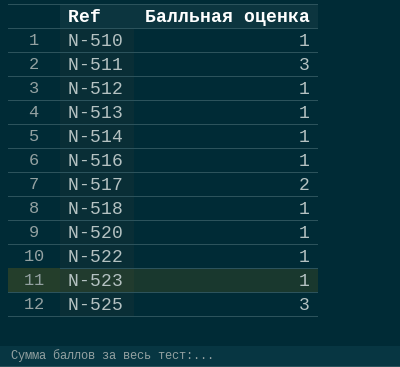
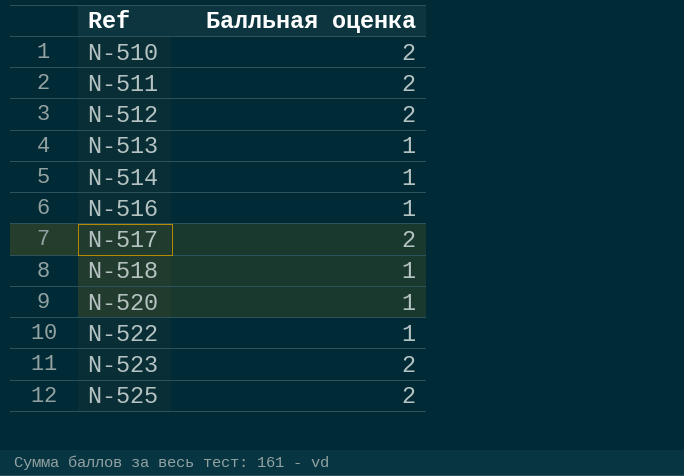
N-510 | Балльная оценка: 1 -> 2
N-511 | Балльная оценка: 3 -> 2
N-512 | Балльная оценка: 1 -> 2
N-523 | Балльная оценка: 1 -> 2
N-525 | Балльная оценка: 3 -> 2

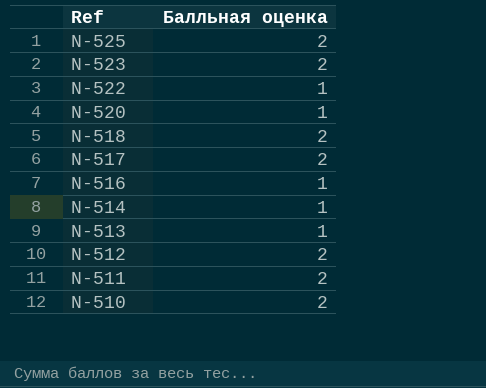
row order: Ref ascending -> Ref descending
N-518 | Балльная оценка: 1 -> 2

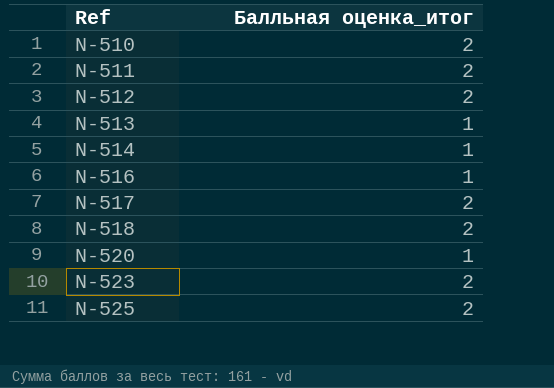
row order: Ref descending -> Ref ascending
column name: Балльная оценка -> Балльная оценка_итог
row N-522: 1 -> none

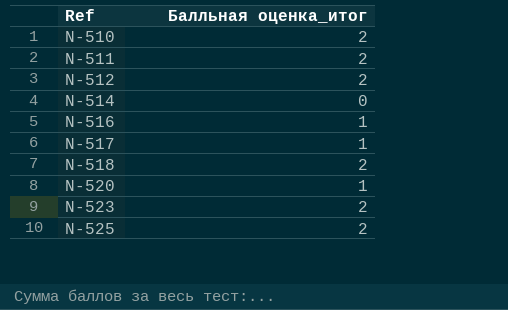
row N-513: 1 -> none
N-514 | Балльная оценка_итог: 1 -> 0
N-517 | Балльная оценка_итог: 2 -> 1

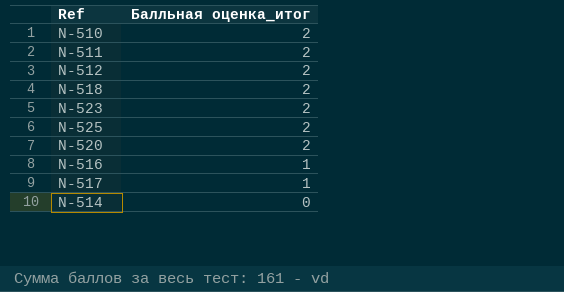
row order: Ref ascending -> Балльная оценка_итог descending
N-520 | Балльная оценка_итог: 1 -> 2

